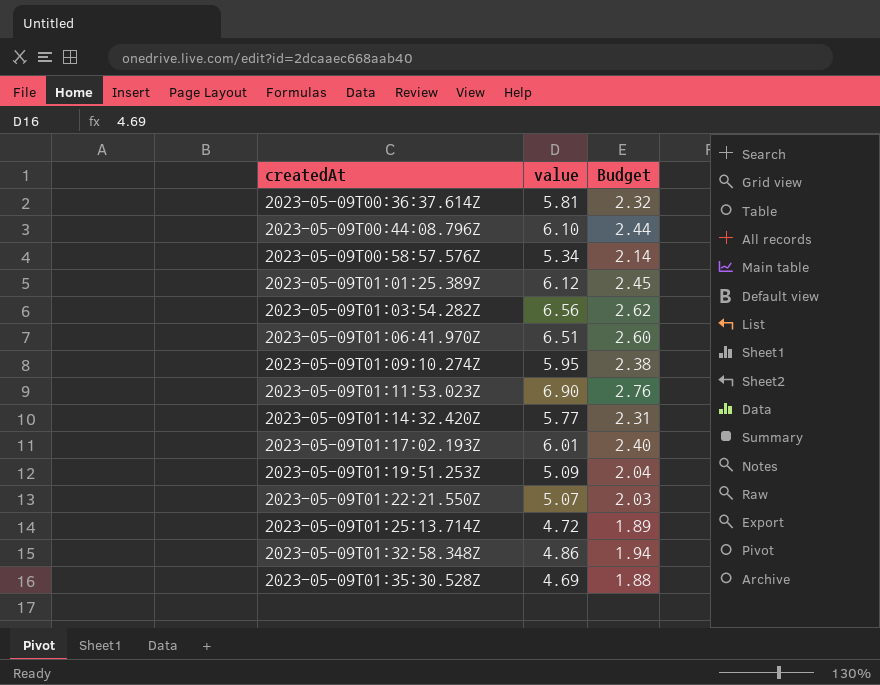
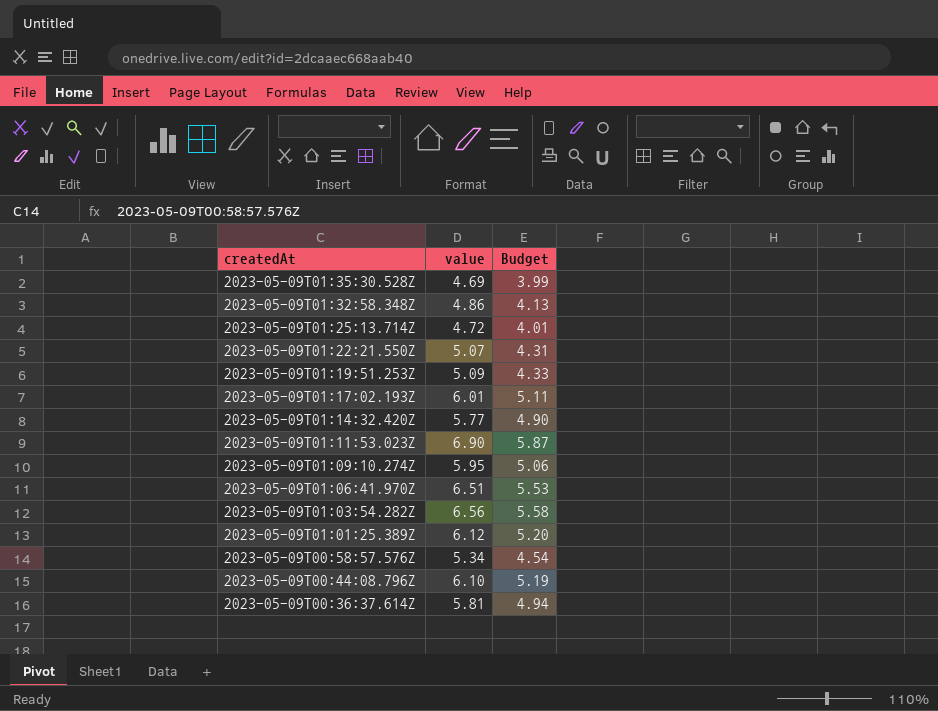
row order: createdAt ascending -> createdAt descending
column Budget | formula: [value] * 0.4 -> [value] * 0.85

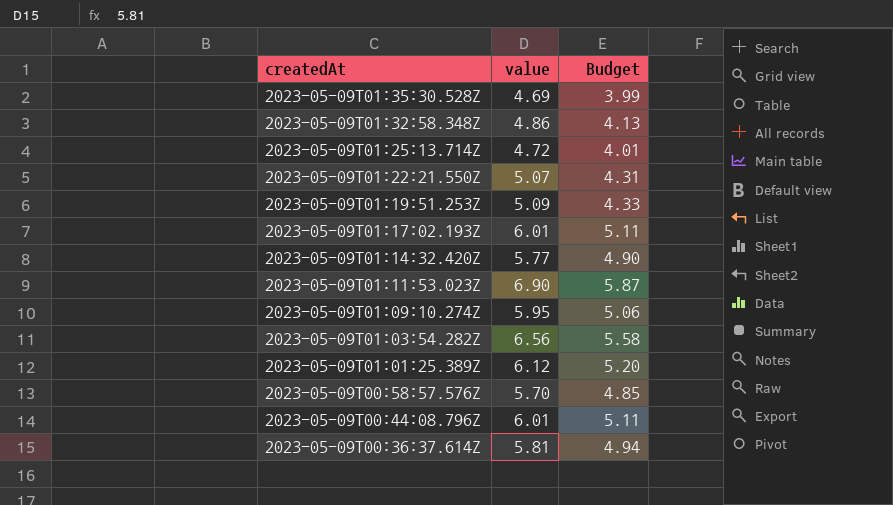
row 2023-05-09T01:06:41.970Z: 6.51 | 5.53 -> none
2023-05-09T00:58:57.576Z | value: 5.34 -> 5.70
2023-05-09T00:58:57.576Z | Budget: 4.54 -> 4.85
2023-05-09T00:44:08.796Z | value: 6.10 -> 6.01
2023-05-09T00:44:08.796Z | Budget: 5.19 -> 5.11

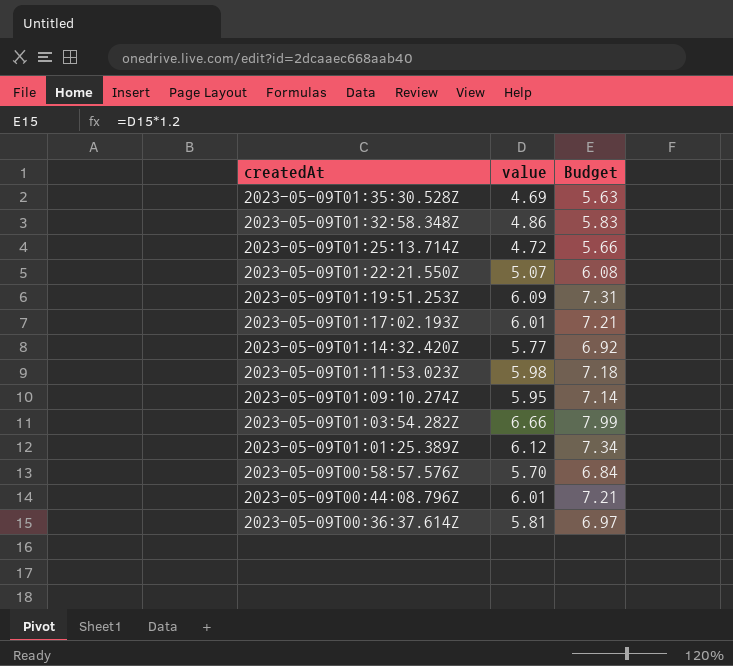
column Budget | formula: [value] * 0.85 -> [value] * 1.2
2023-05-09T01:19:51.253Z | value: 5.09 -> 6.09
2023-05-09T01:11:53.023Z | value: 6.90 -> 5.98
2023-05-09T01:03:54.282Z | value: 6.56 -> 6.66

